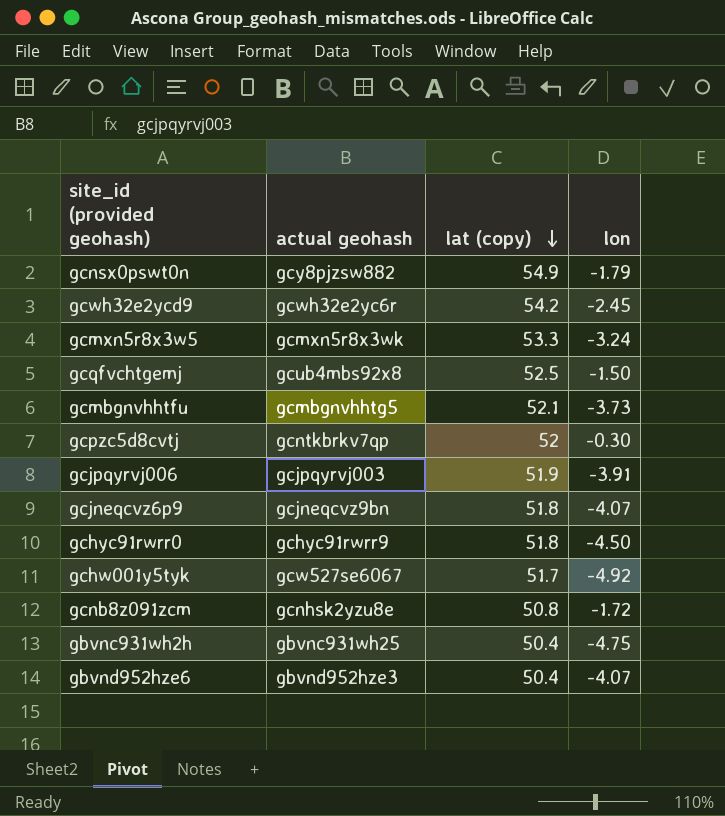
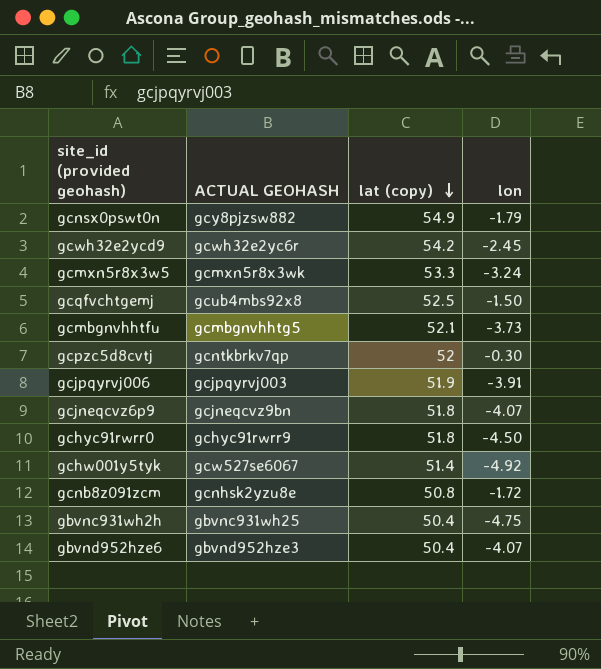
column name: actual geohash -> ACTUAL GEOHASH
gchw001y5tyk | lat (copy): 51.7 -> 51.4

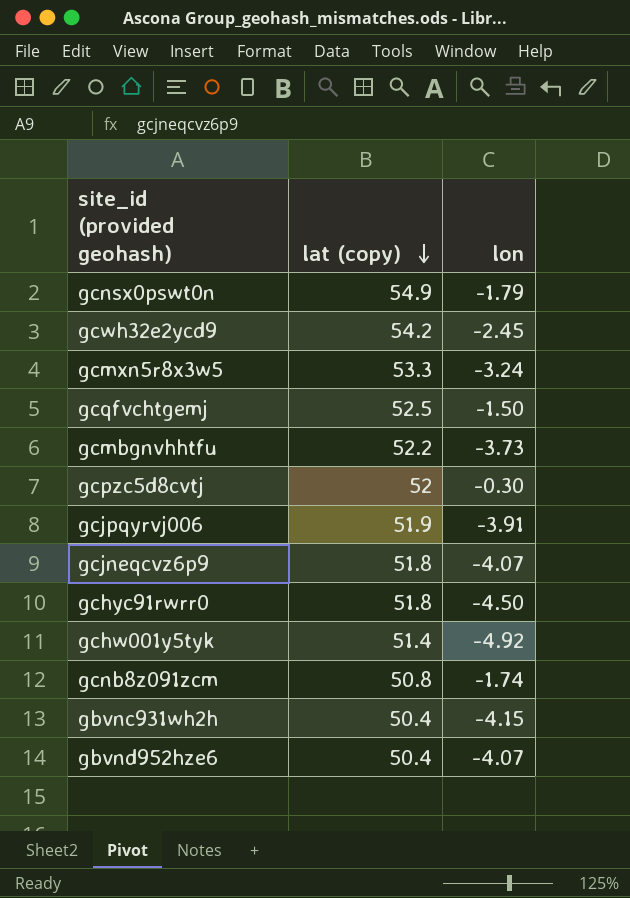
column ACTUAL GEOHASH | position: 2 -> none
gcmbgnvhhtfu | lat (copy): 52.1 -> 52.2
gcnb8z091zcm | lon: -1.72 -> -1.74
gbvnc931wh2h | lon: -4.75 -> -4.15

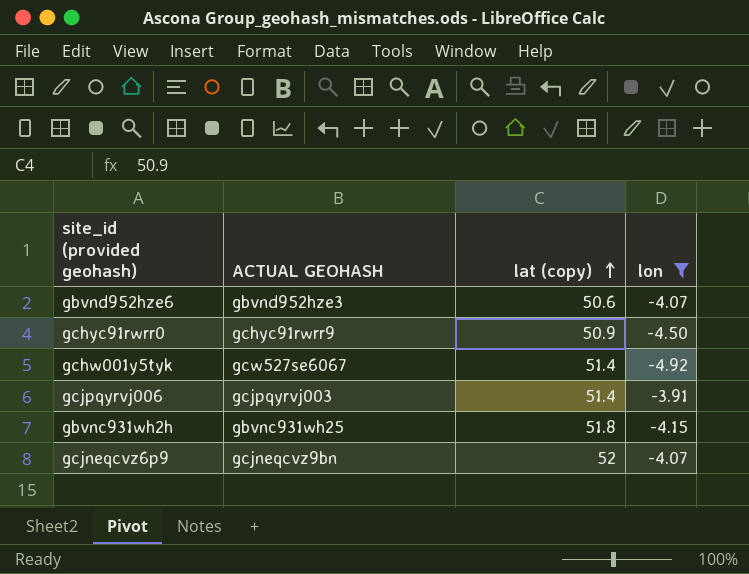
filter: none -> lon <= -3.91
row order: lat (copy) descending -> lat (copy) ascending
column ACTUAL GEOHASH | position: none -> 2
gbvnd952hze6 | lat (copy): 50.4 -> 50.6
gchyc91rwrr0 | lat (copy): 51.8 -> 50.9
gcjpqyrvj006 | lat (copy): 51.9 -> 51.4
gbvnc931wh2h | lat (copy): 50.4 -> 51.8
gcjneqcvz6p9 | lat (copy): 51.8 -> 52

